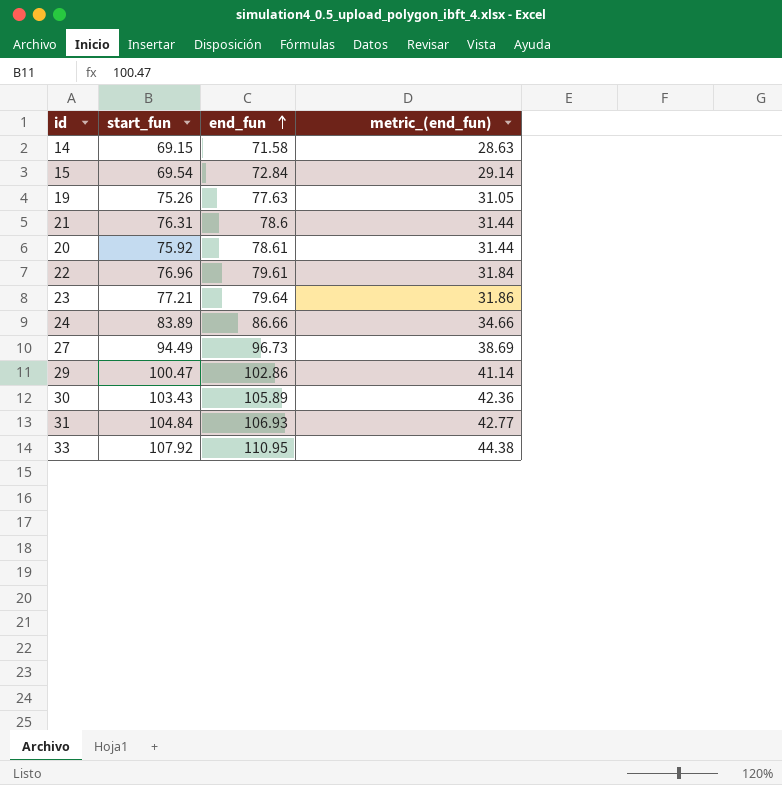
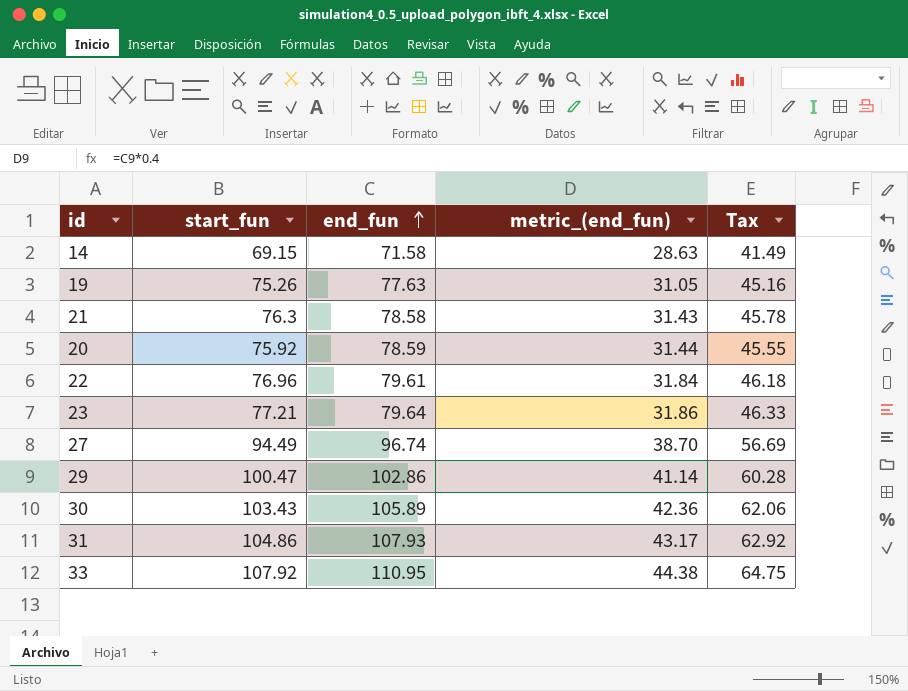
column Tax | formula: none -> [start_fun] * 0.6
row 15: 69.54 | 72.84 | 29.14 -> none
row 24: 83.89 | 86.66 | 34.66 -> none
21 | start_fun: 76.31 -> 76.3
21 | end_fun: 78.6 -> 78.58
21 | metric_(end_fun): 31.44 -> 31.43
20 | end_fun: 78.61 -> 78.59
27 | end_fun: 96.73 -> 96.74
27 | metric_(end_fun): 38.69 -> 38.70
31 | start_fun: 104.84 -> 104.86
31 | end_fun: 106.93 -> 107.93
31 | metric_(end_fun): 42.77 -> 43.17

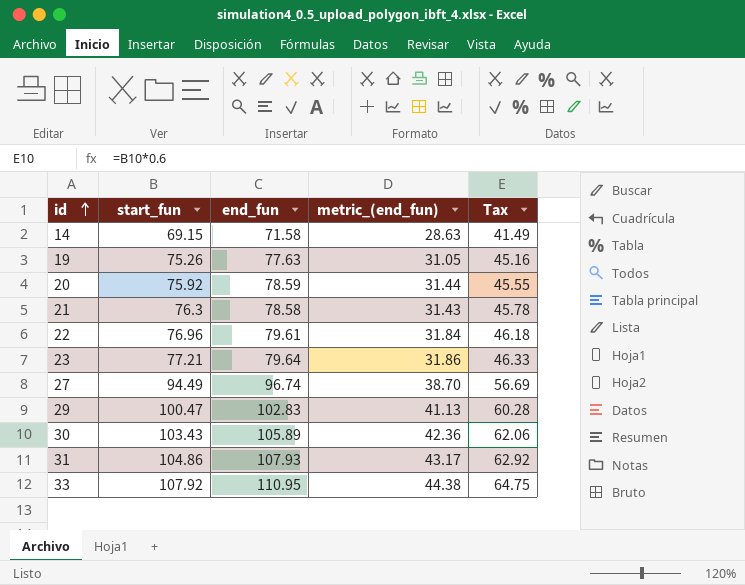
row order: end_fun ascending -> id ascending
29 | end_fun: 102.86 -> 102.83
29 | metric_(end_fun): 41.14 -> 41.13

